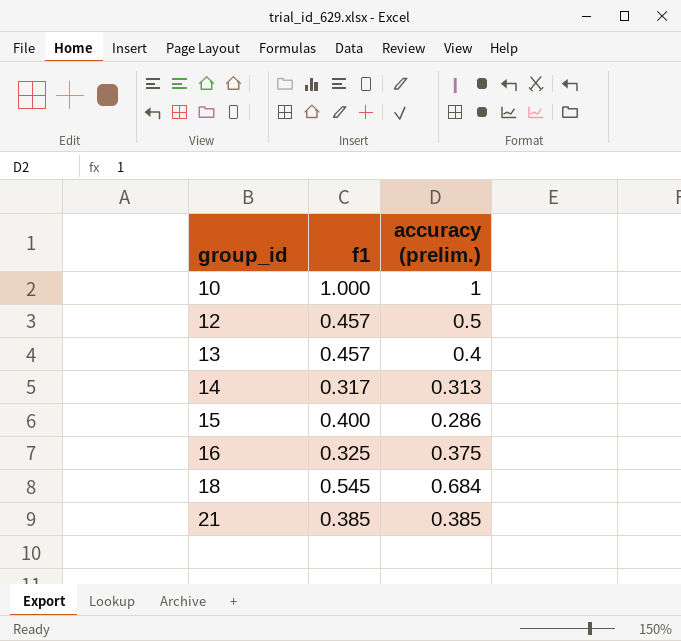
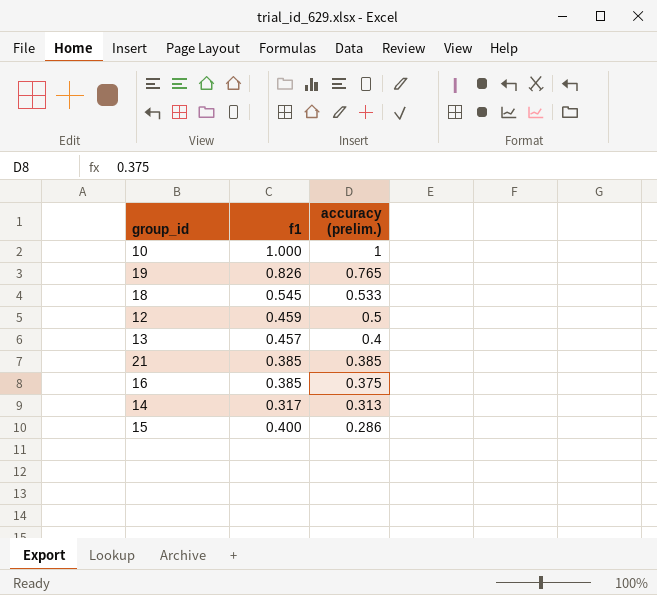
row order: group_id ascending -> accuracy (prelim.) descending
row 19: none -> 0.826 | 0.765
18 | accuracy (prelim.): 0.684 -> 0.533
12 | f1: 0.457 -> 0.459
16 | f1: 0.325 -> 0.385

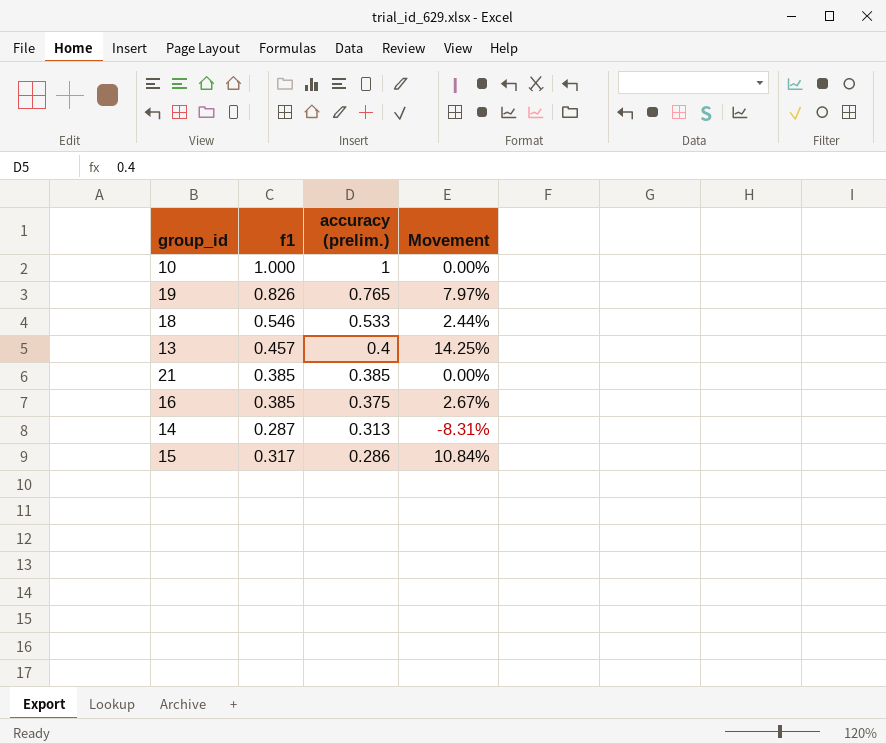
column Movement | formula: none -> ([f1] - [accuracy (prelim.)]) / [accuracy (prelim.)]
row 12: 0.459 | 0.5 -> none
18 | f1: 0.545 -> 0.546
14 | f1: 0.317 -> 0.287
15 | f1: 0.400 -> 0.317

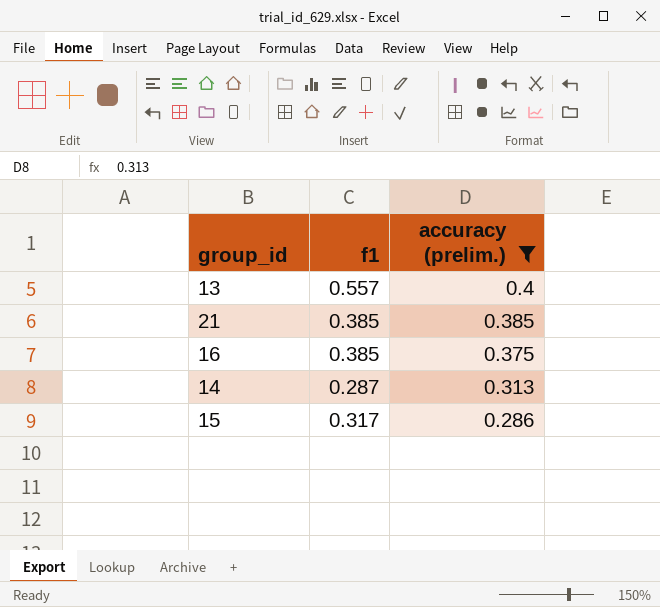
filter: none -> accuracy (prelim.) <= 0.4
column Movement | formula: ([f1] - [accuracy (prelim.)]) / [accuracy (prelim.)] -> none
13 | f1: 0.457 -> 0.557

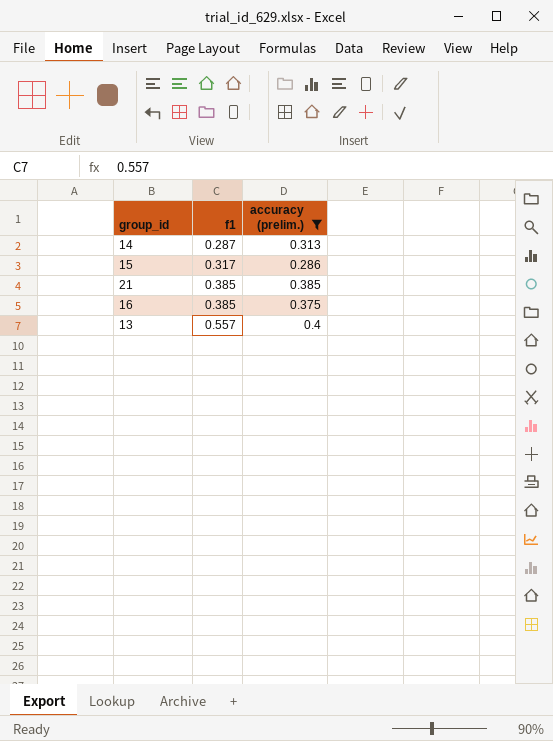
row order: accuracy (prelim.) descending -> f1 ascending

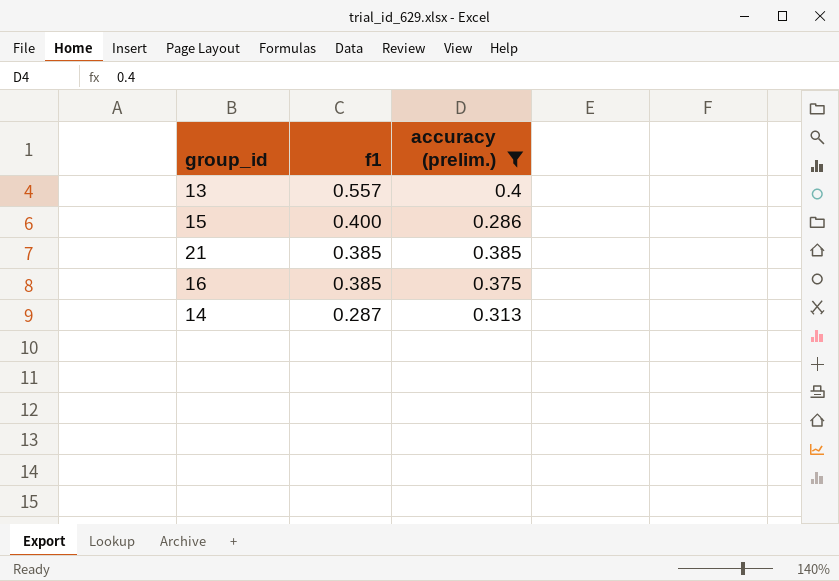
row order: f1 ascending -> f1 descending
15 | f1: 0.317 -> 0.400

